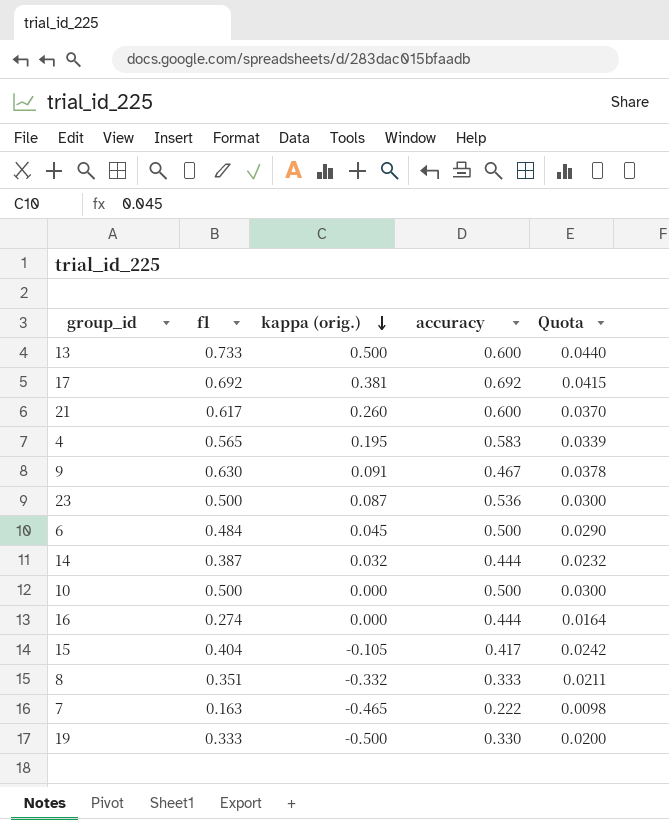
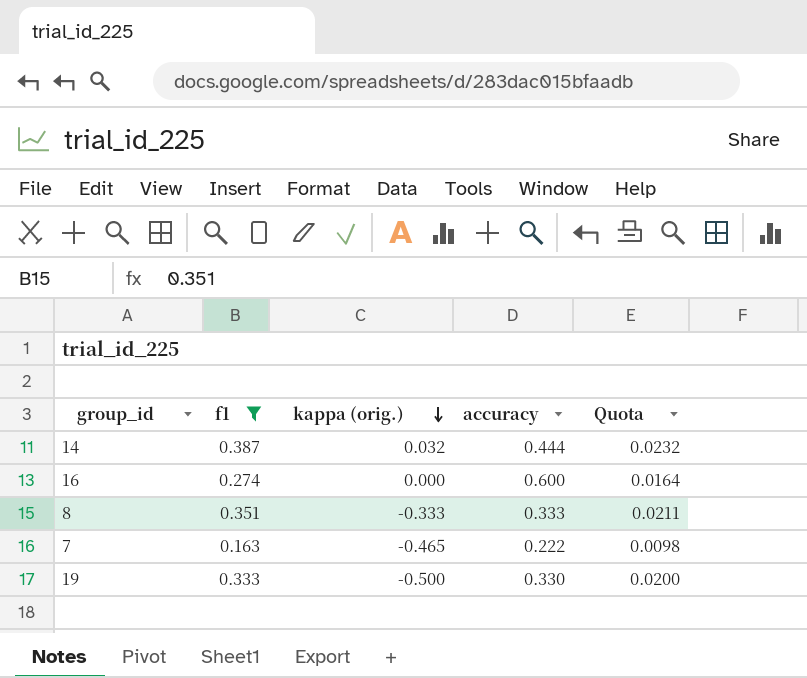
filter: none -> f1 <= 0.387
16 | accuracy: 0.444 -> 0.600
8 | kappa (orig.): -0.332 -> -0.333

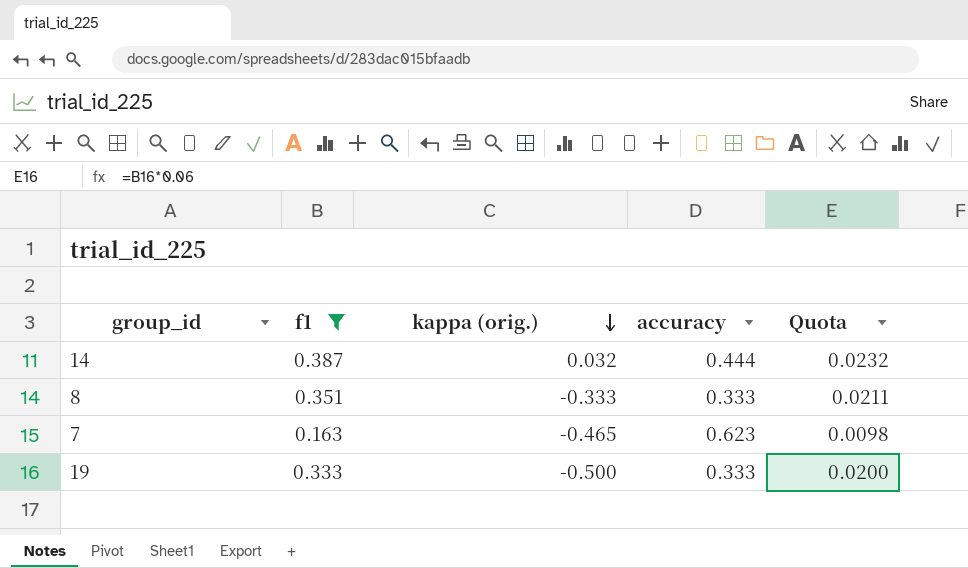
row 16: 0.274 | 0.000 | 0.600 | 0.0164 -> none
7 | accuracy: 0.222 -> 0.623
19 | accuracy: 0.330 -> 0.333

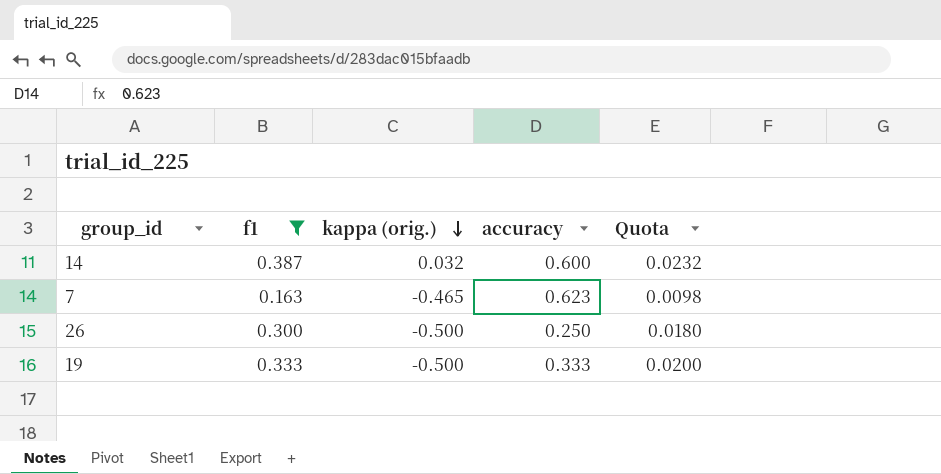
row 8: 0.351 | -0.333 | 0.333 | 0.0211 -> none
14 | accuracy: 0.444 -> 0.600
row 26: none -> 0.300 | -0.500 | 0.250 | 0.0180

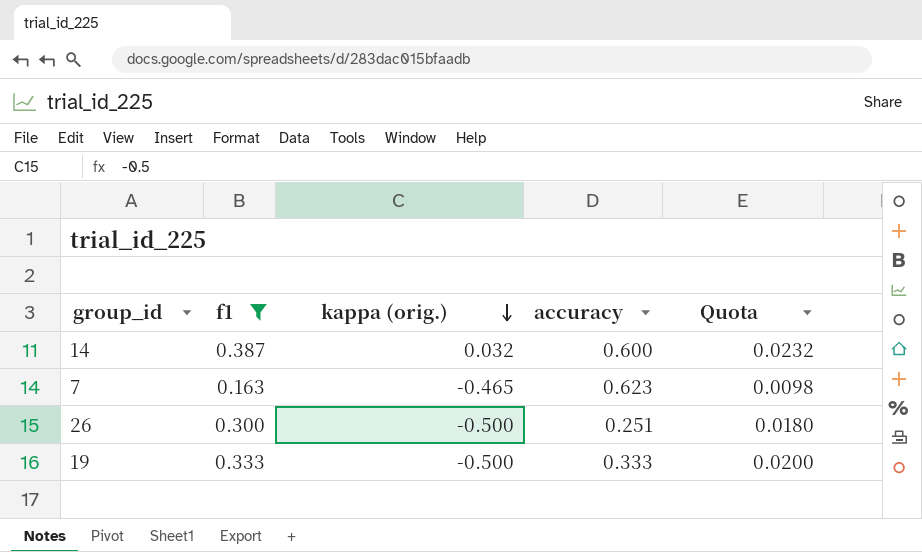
26 | accuracy: 0.250 -> 0.251

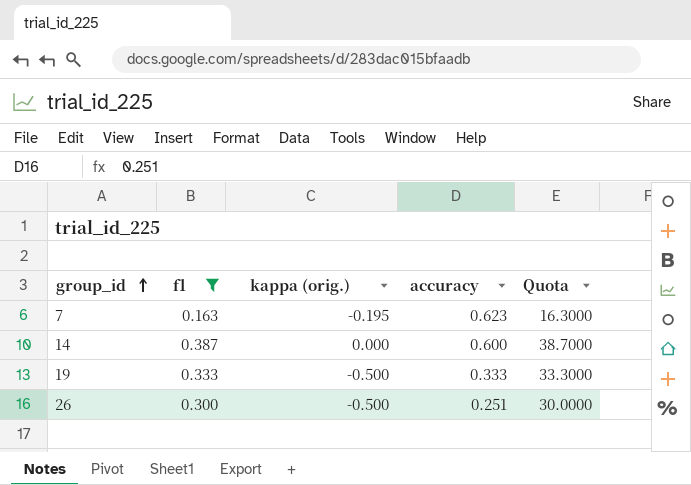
row order: kappa (orig.) descending -> group_id ascending
column Quota | formula: [f1] * 0.06 -> [f1] * 100
7 | kappa (orig.): -0.465 -> -0.195
14 | kappa (orig.): 0.032 -> 0.000

